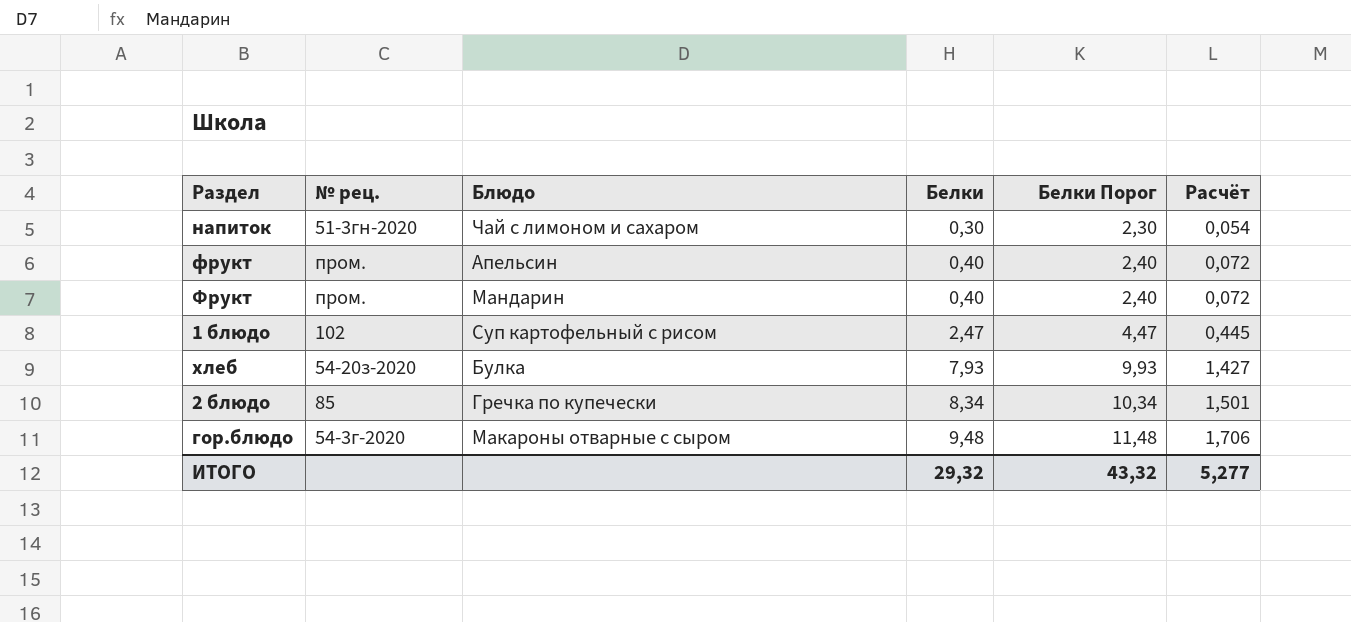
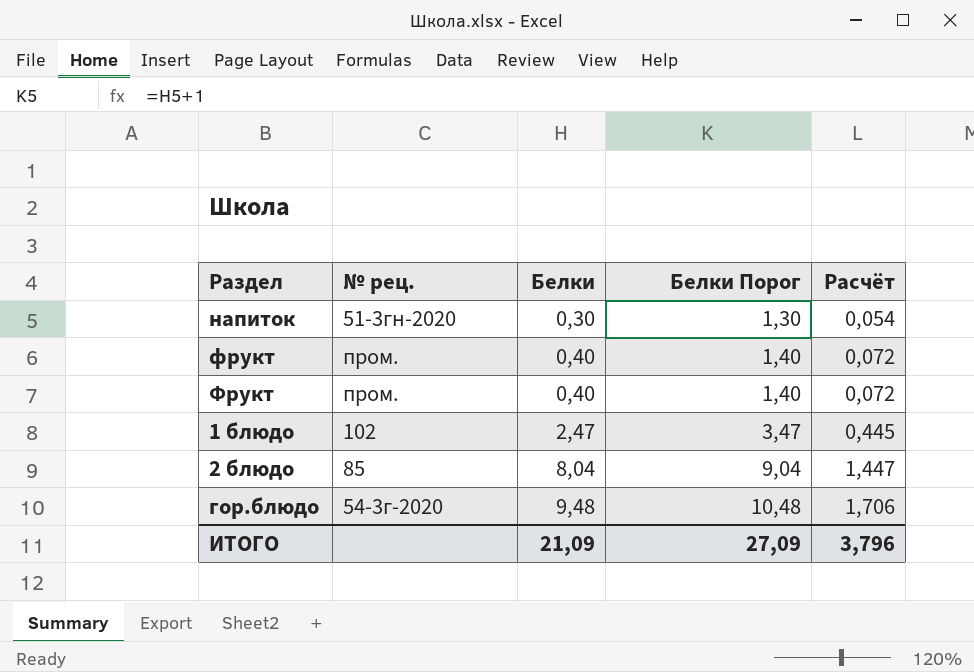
column Блюдо | position: 3 -> none
column Белки Порог | formula: [Белки] + 2 -> [Белки] + 1
row хлеб: 54-20з-2020 | Булка | 7,93 | 9,93 | 1,427 -> none
2 блюдо | Белки: 8,34 -> 8,04
2 блюдо | Расчёт: 1,501 -> 1,447
ИТОГО | Белки: 29,32 -> 21,09
ИТОГО | Белки Порог: 43,32 -> 27,09
ИТОГО | Расчёт: 5,277 -> 3,796

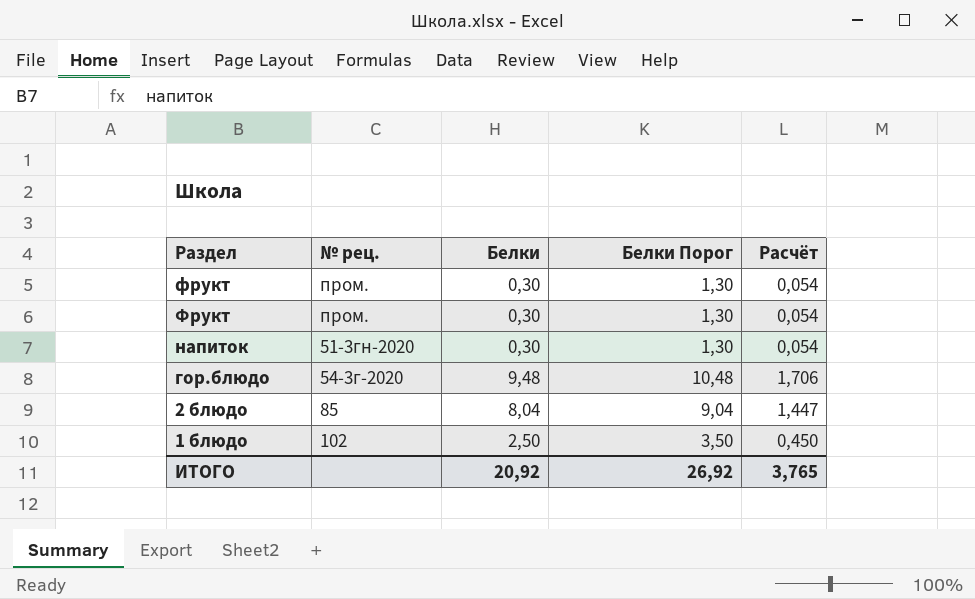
row order: Белки ascending -> Раздел descending
фрукт | Белки: 0,40 -> 0,30
фрукт | Белки Порог: 1,40 -> 1,30
фрукт | Расчёт: 0,072 -> 0,054
Фрукт | Белки: 0,40 -> 0,30
Фрукт | Белки Порог: 1,40 -> 1,30
Фрукт | Расчёт: 0,072 -> 0,054
1 блюдо | Белки: 2,47 -> 2,50
1 блюдо | Белки Порог: 3,47 -> 3,50
1 блюдо | Расчёт: 0,445 -> 0,450
ИТОГО | Белки: 21,09 -> 20,92
ИТОГО | Белки Порог: 27,09 -> 26,92
ИТОГО | Расчёт: 3,796 -> 3,765

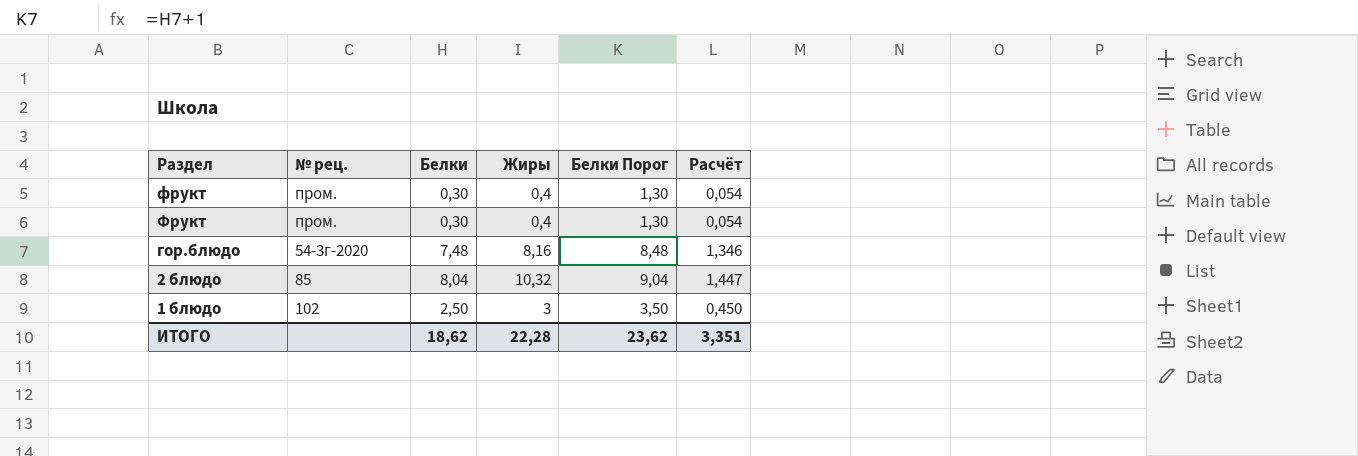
column Жиры | position: none -> 4
row напиток: 51-3гн-2020 | 0,30 | 1,30 | 0,054 -> none
гор.блюдо | Белки: 9,48 -> 7,48
гор.блюдо | Белки Порог: 10,48 -> 8,48
гор.блюдо | Расчёт: 1,706 -> 1,346
ИТОГО | Белки: 20,92 -> 18,62
ИТОГО | Белки Порог: 26,92 -> 23,62
ИТОГО | Расчёт: 3,765 -> 3,351

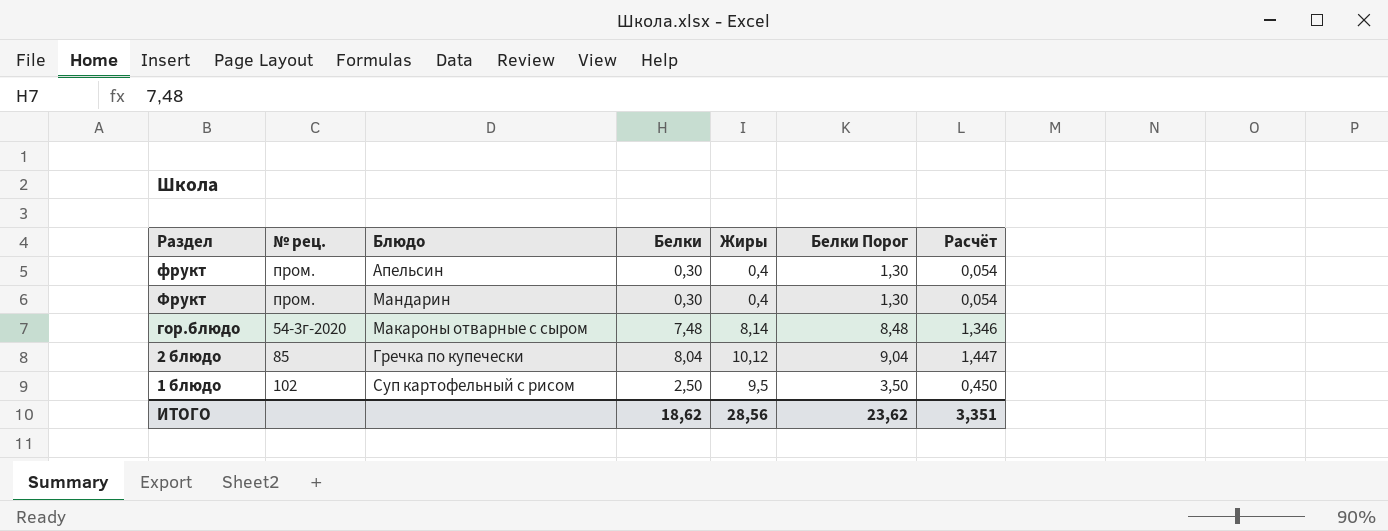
column Блюдо | position: none -> 3
гор.блюдо | Жиры: 8,16 -> 8,14
2 блюдо | Жиры: 10,32 -> 10,12
1 блюдо | Жиры: 3 -> 9,5
ИТОГО | Жиры: 22,28 -> 28,56

